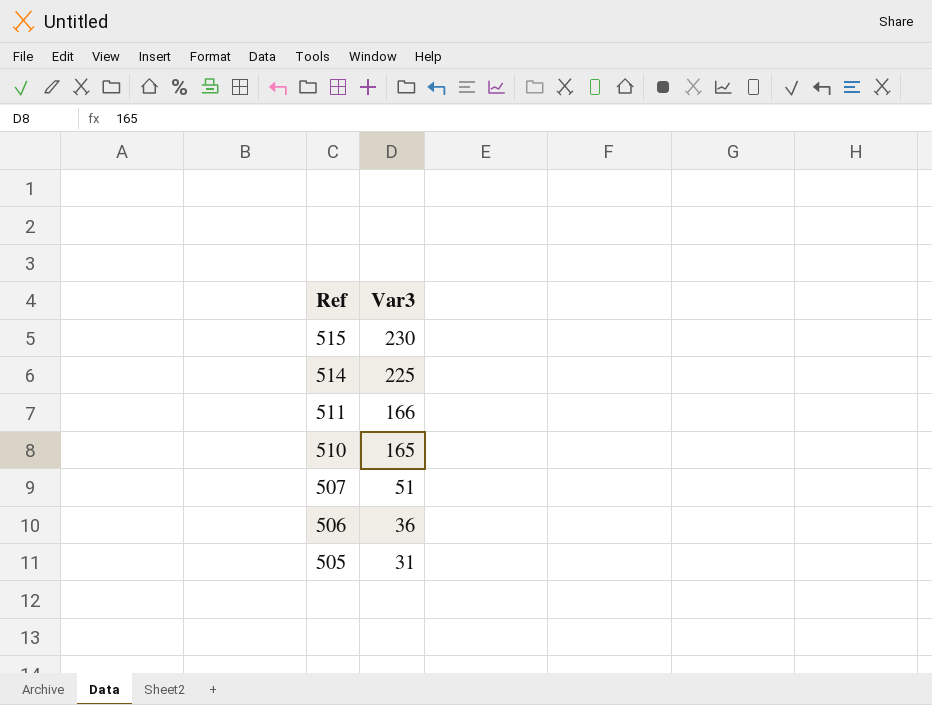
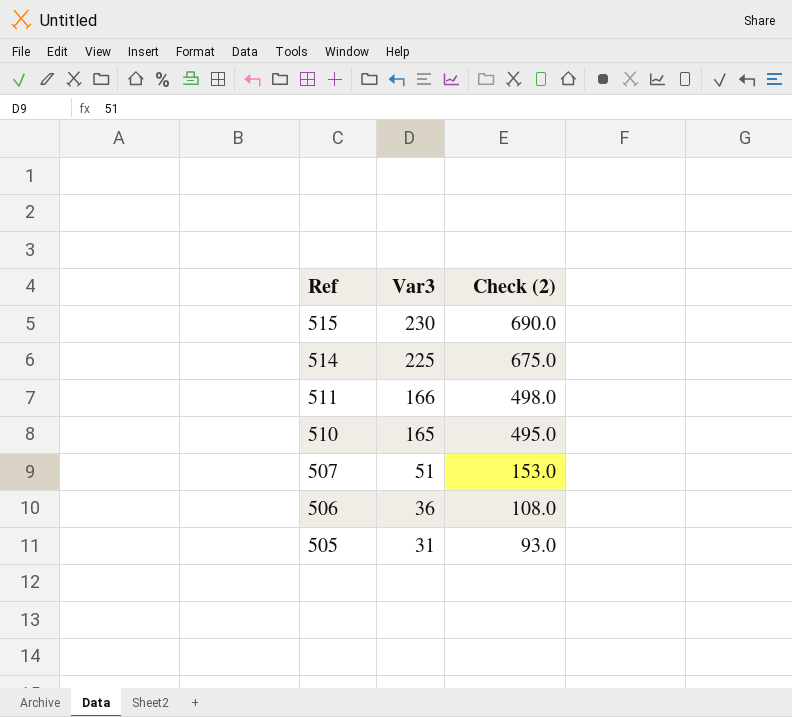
column Check (2) | formula: none -> [Var3] * 3

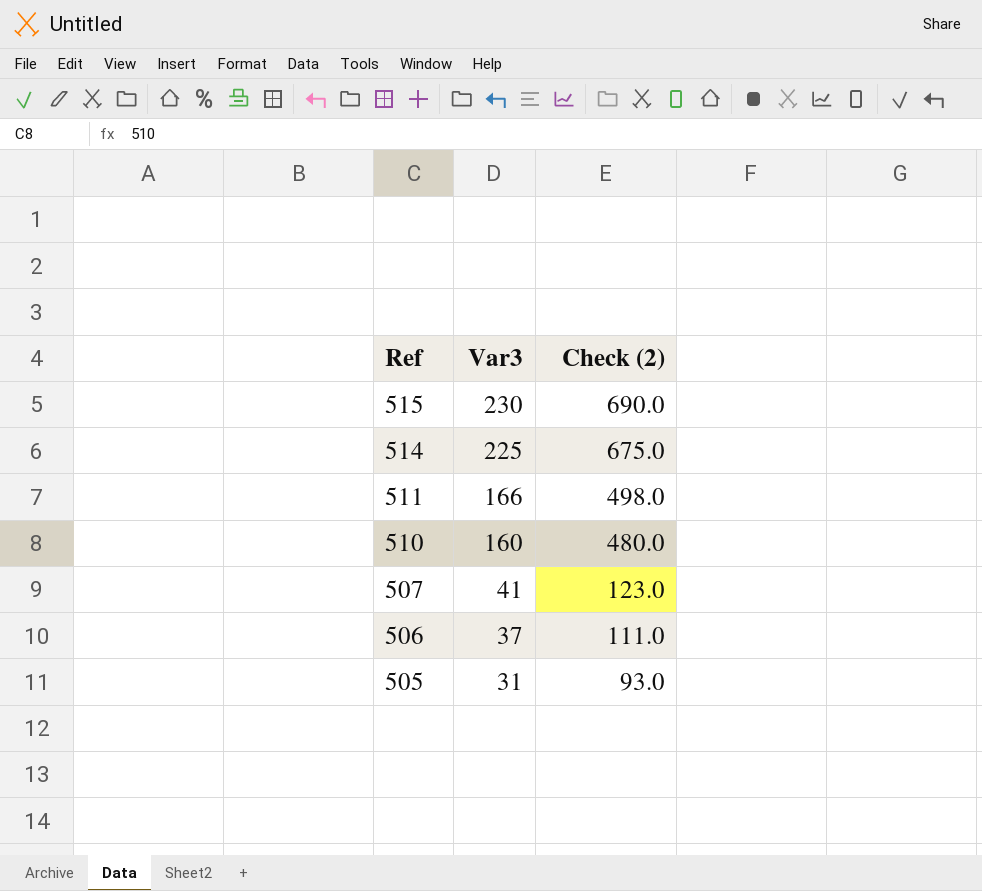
510 | Var3: 165 -> 160
510 | Check (2): 495.0 -> 480.0
507 | Var3: 51 -> 41
507 | Check (2): 153.0 -> 123.0
506 | Var3: 36 -> 37
506 | Check (2): 108.0 -> 111.0

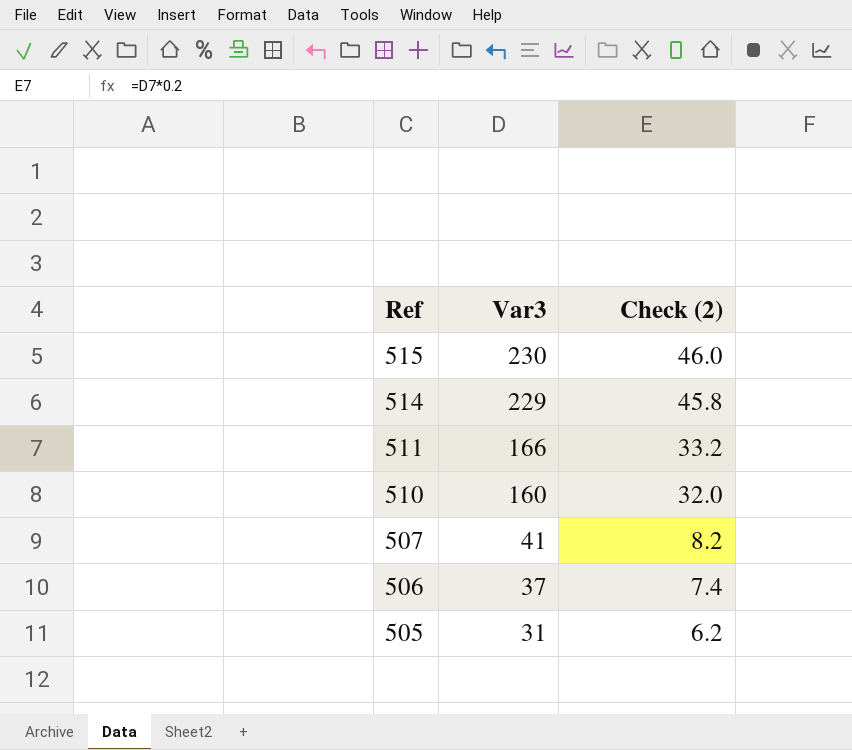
column Check (2) | formula: [Var3] * 3 -> [Var3] * 0.2
514 | Var3: 225 -> 229

